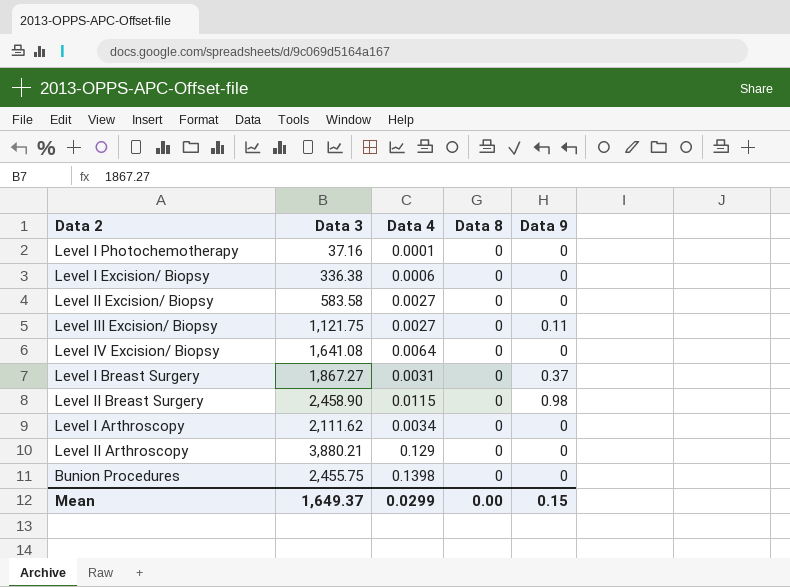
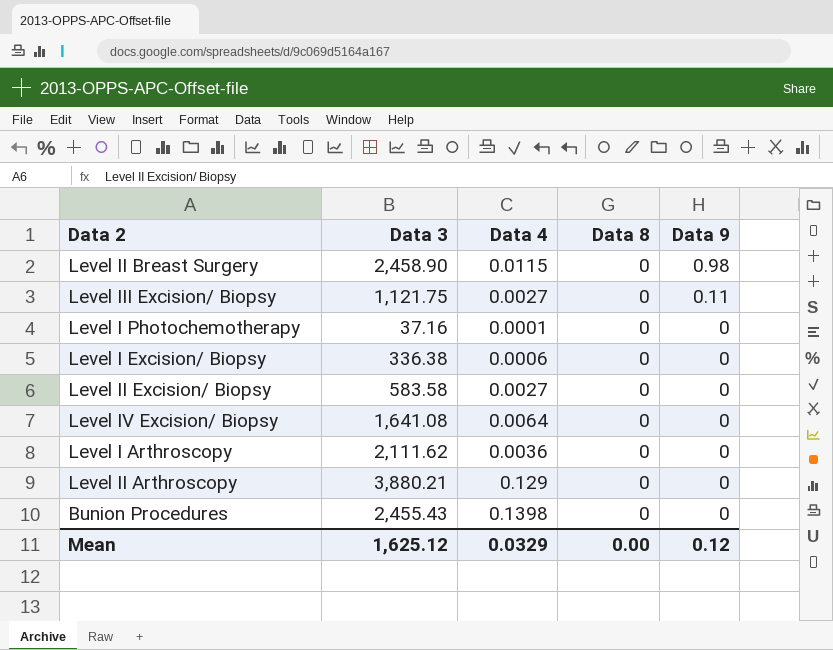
row order: none -> Data 9 descending
row Level I Breast Surgery: 1,867.27 | 0.0031 | 0 | 0.37 -> none
Level I Arthroscopy | Data 4: 0.0034 -> 0.0036
Bunion Procedures | Data 3: 2,455.75 -> 2,455.43
Mean | Data 3: 1,649.37 -> 1,625.12
Mean | Data 4: 0.0299 -> 0.0329
Mean | Data 9: 0.15 -> 0.12

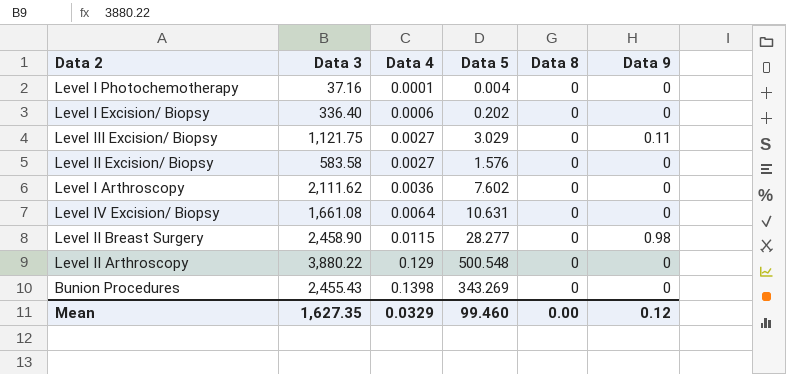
row order: Data 9 descending -> Data 4 ascending
column Data 5 | formula: none -> [Data 3] * [Data 4]
Level I Excision/ Biopsy | Data 3: 336.38 -> 336.40
Level IV Excision/ Biopsy | Data 3: 1,641.08 -> 1,661.08
Level II Arthroscopy | Data 3: 3,880.21 -> 3,880.22
Mean | Data 3: 1,625.12 -> 1,627.35

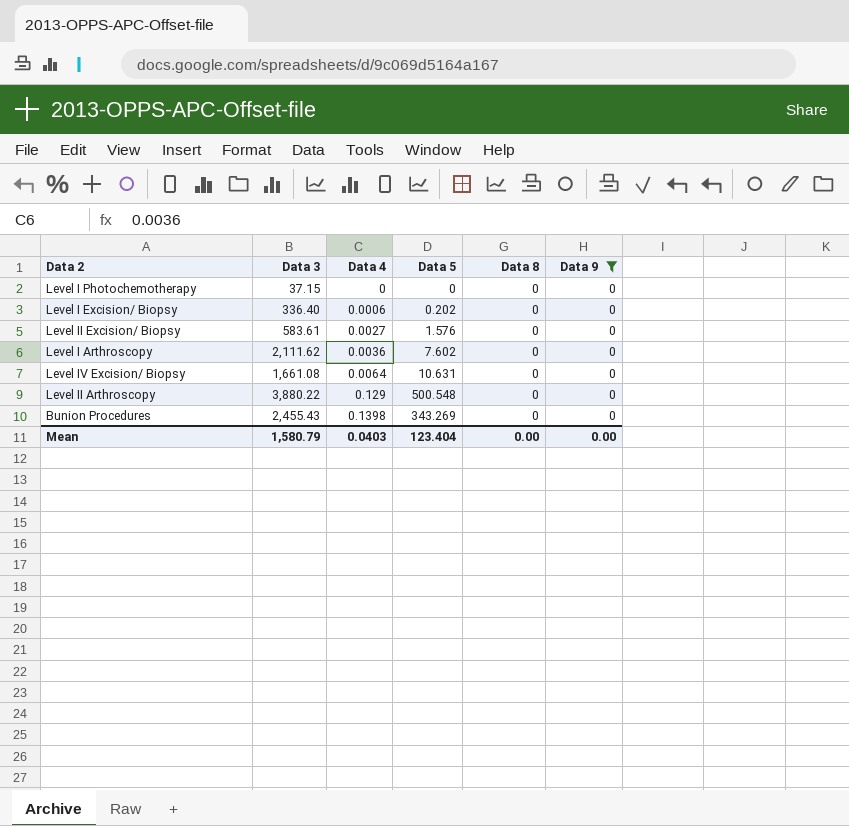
filter: none -> Data 9 = 0
Level I Photochemotherapy | Data 3: 37.16 -> 37.15
Level I Photochemotherapy | Data 4: 0.0001 -> 0
Level I Photochemotherapy | Data 5: 0.004 -> 0
Level II Excision/ Biopsy | Data 3: 583.58 -> 583.61
Mean | Data 3: 1,627.35 -> 1,580.79
Mean | Data 4: 0.0329 -> 0.0403
Mean | Data 5: 99.460 -> 123.404
Mean | Data 9: 0.12 -> 0.00

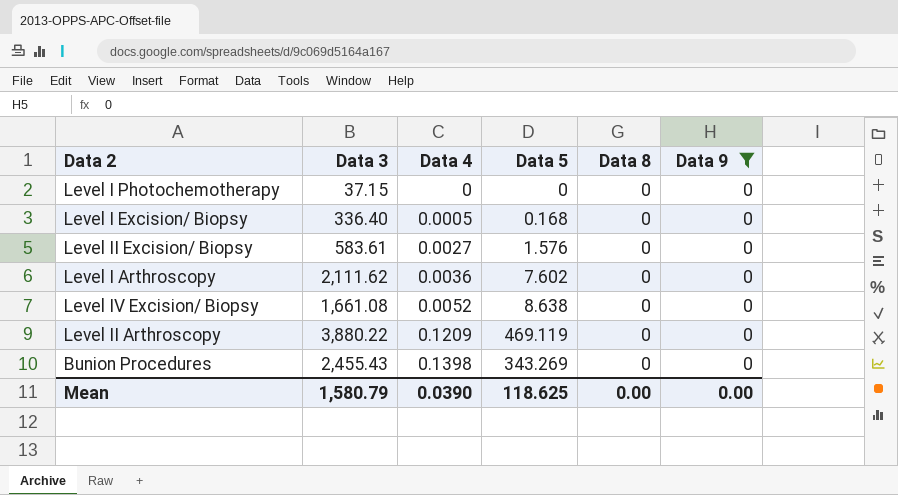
Level I Excision/ Biopsy | Data 4: 0.0006 -> 0.0005
Level I Excision/ Biopsy | Data 5: 0.202 -> 0.168
Level IV Excision/ Biopsy | Data 4: 0.0064 -> 0.0052
Level IV Excision/ Biopsy | Data 5: 10.631 -> 8.638
Level II Arthroscopy | Data 4: 0.129 -> 0.1209
Level II Arthroscopy | Data 5: 500.548 -> 469.119
Mean | Data 4: 0.0403 -> 0.0390
Mean | Data 5: 123.404 -> 118.625

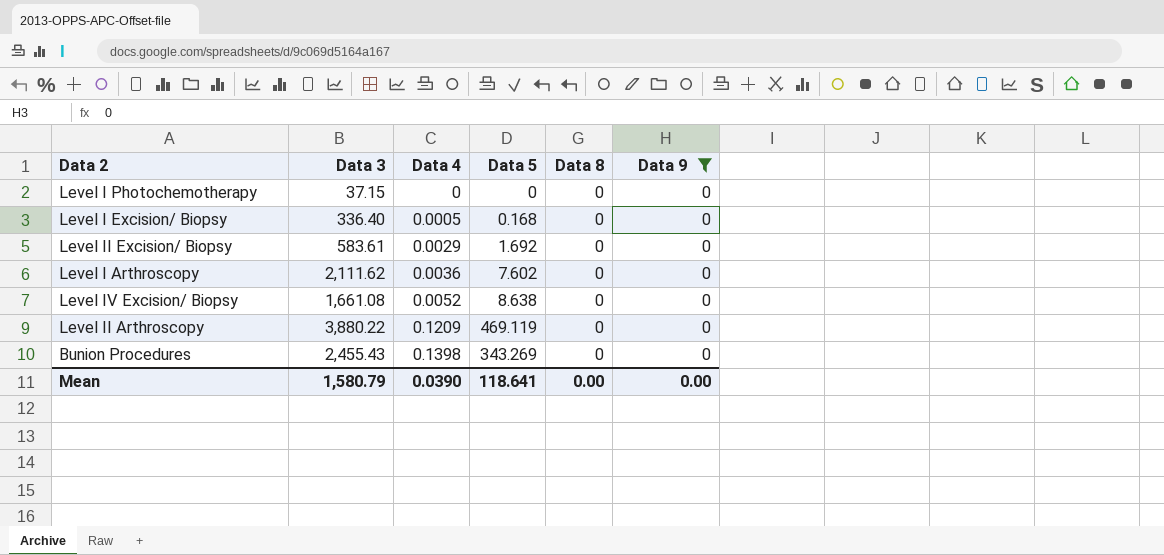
Level II Excision/ Biopsy | Data 4: 0.0027 -> 0.0029
Level II Excision/ Biopsy | Data 5: 1.576 -> 1.692
Mean | Data 5: 118.625 -> 118.641

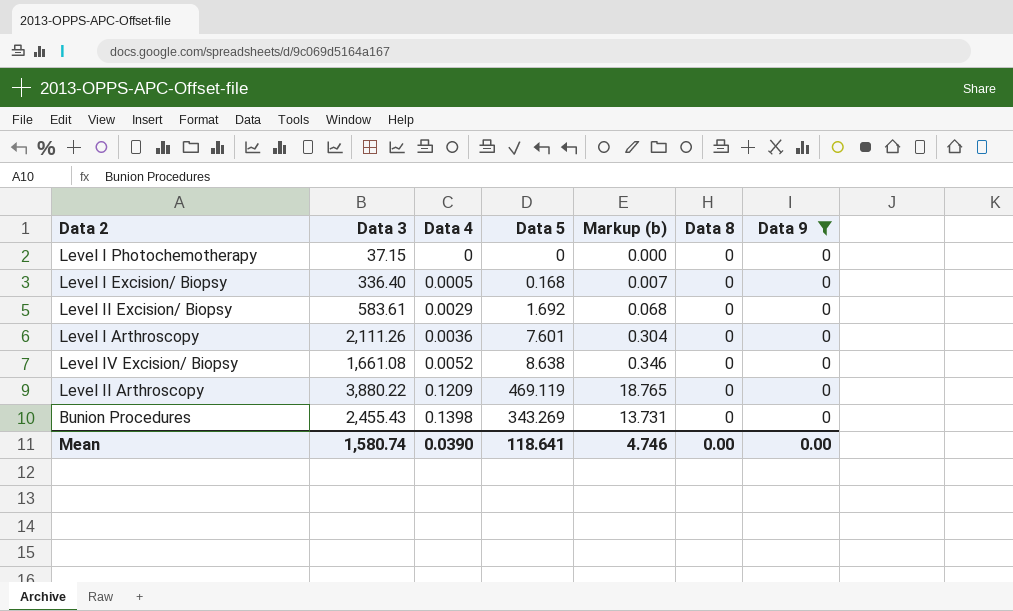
column Markup (b) | formula: none -> [Data 5] * 0.04
Level I Arthroscopy | Data 3: 2,111.62 -> 2,111.26
Level I Arthroscopy | Data 5: 7.602 -> 7.601
Mean | Data 3: 1,580.79 -> 1,580.74

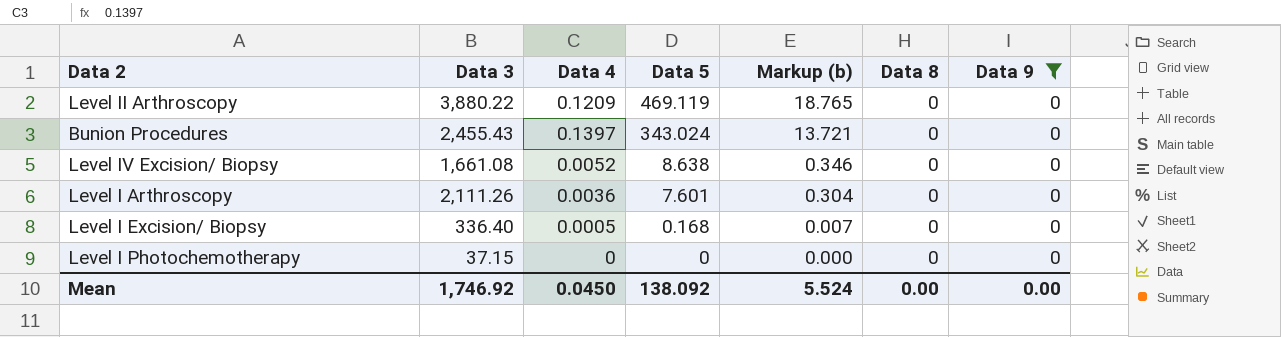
row order: Data 4 ascending -> Data 5 descending
row Level II Excision/ Biopsy: 583.61 | 0.0029 | 1.692 | 0.068 | 0 | 0 -> none
Bunion Procedures | Data 4: 0.1398 -> 0.1397
Bunion Procedures | Data 5: 343.269 -> 343.024
Bunion Procedures | Markup (b): 13.731 -> 13.721
Mean | Data 3: 1,580.74 -> 1,746.92
Mean | Data 4: 0.0390 -> 0.0450
Mean | Data 5: 118.641 -> 138.092
Mean | Markup (b): 4.746 -> 5.524

